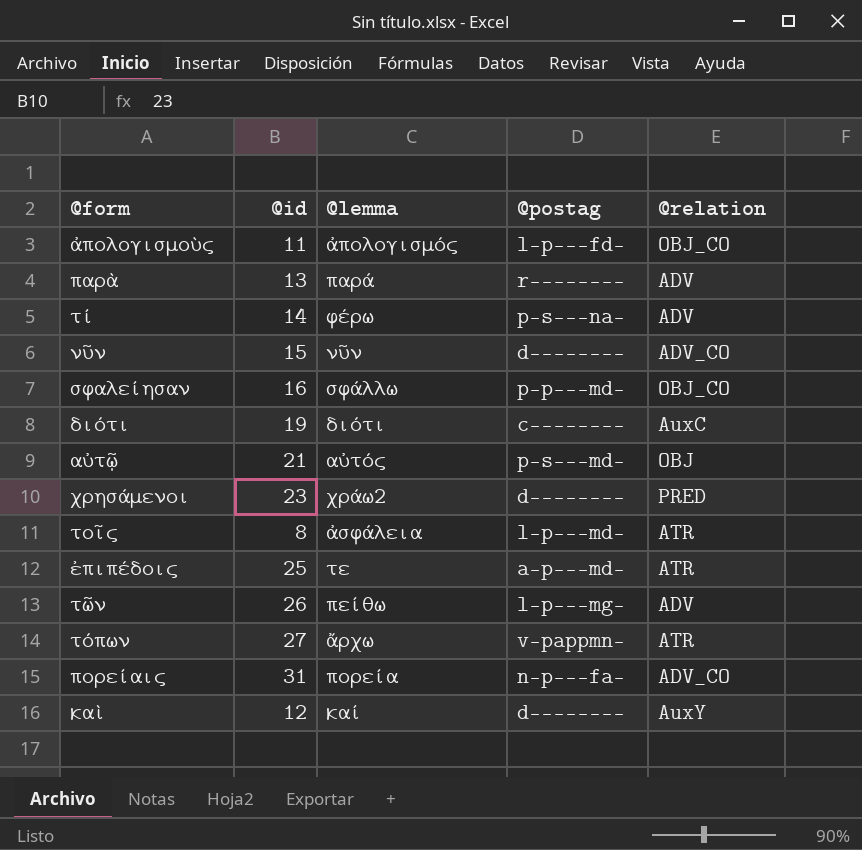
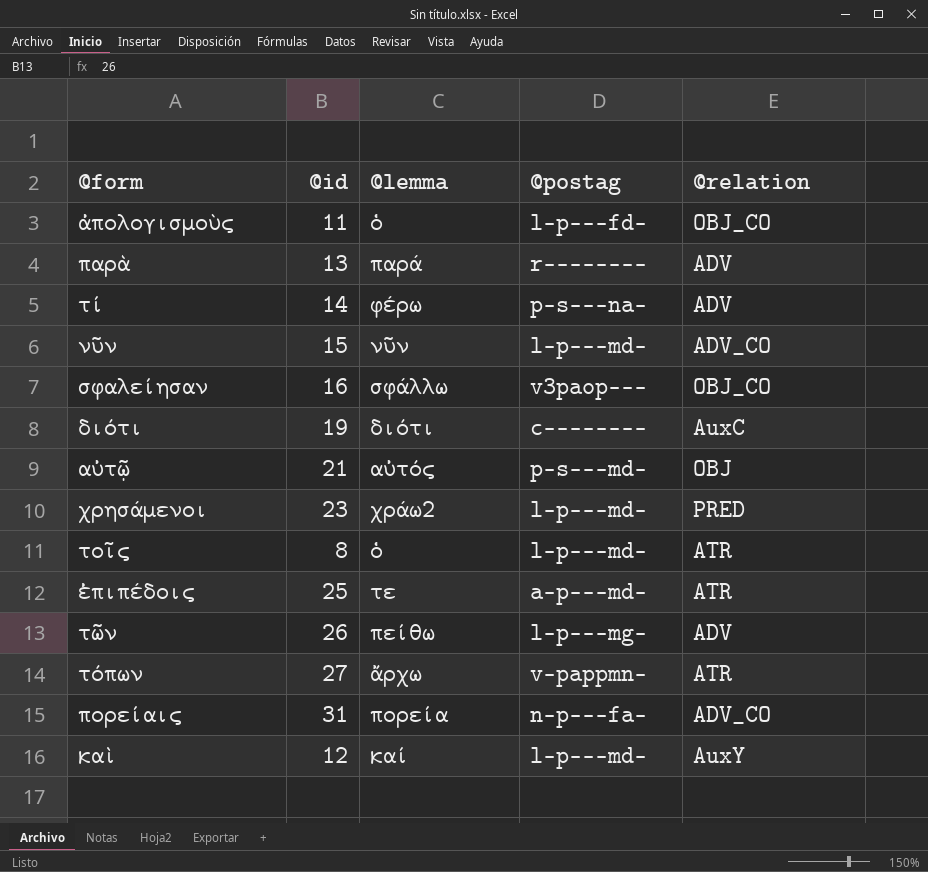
ἀπολογισμοὺς | @lemma: ἀπολογισμός -> ὁ
νῦν | @postag: d-------- -> l-p---md-
σφαλείησαν | @postag: p-p---md- -> v3paop---
χρησάμενοι | @postag: d-------- -> l-p---md-
τοῖς | @lemma: ἀσφάλεια -> ὁ
καὶ | @postag: d-------- -> l-p---md-

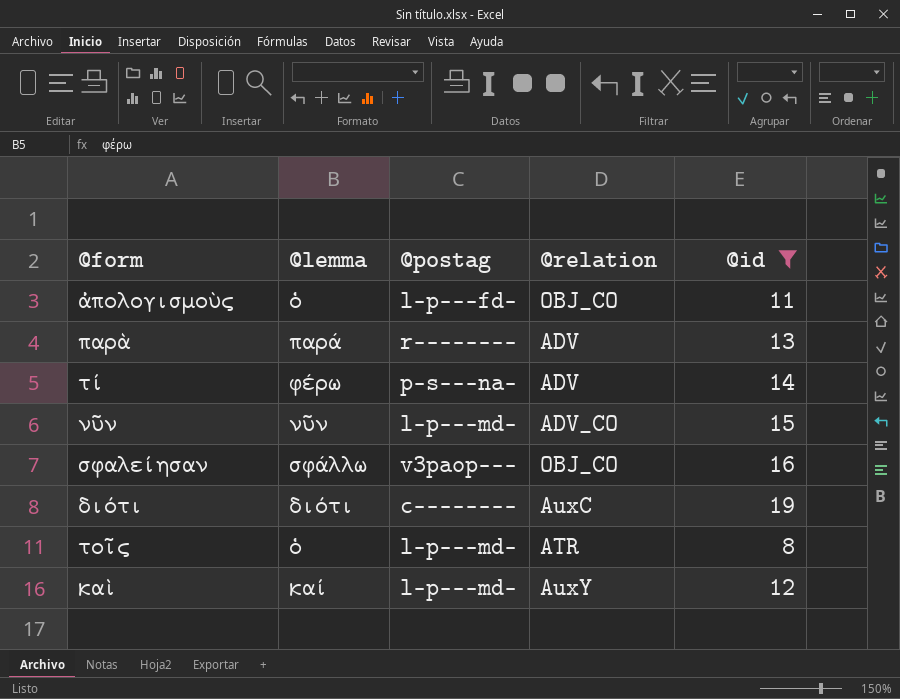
filter: none -> @id <= 19
column @id | position: 2 -> 5

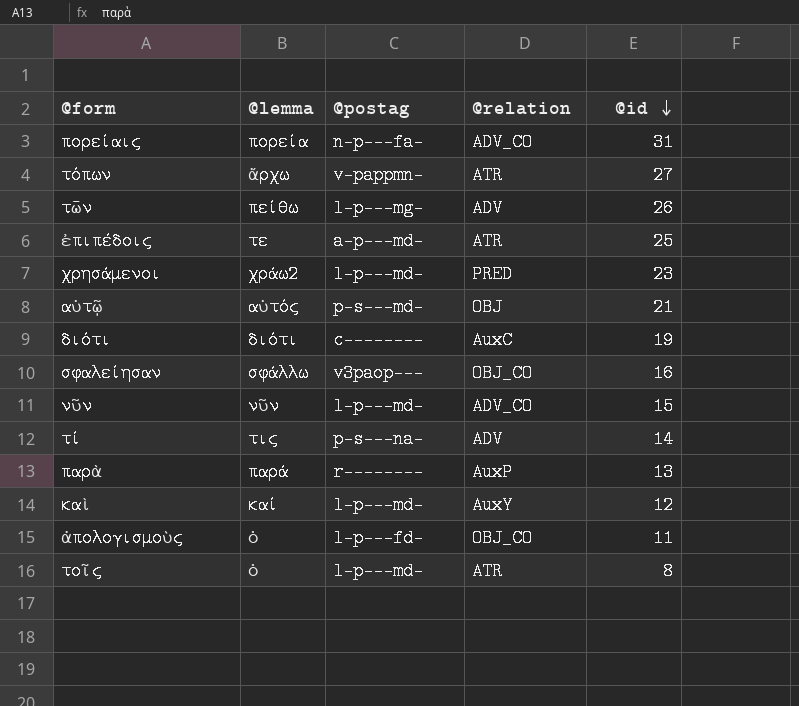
filter: @id <= 19 -> none
row order: none -> @id descending
τί | @lemma: φέρω -> τις
παρὰ | @relation: ADV -> AuxP

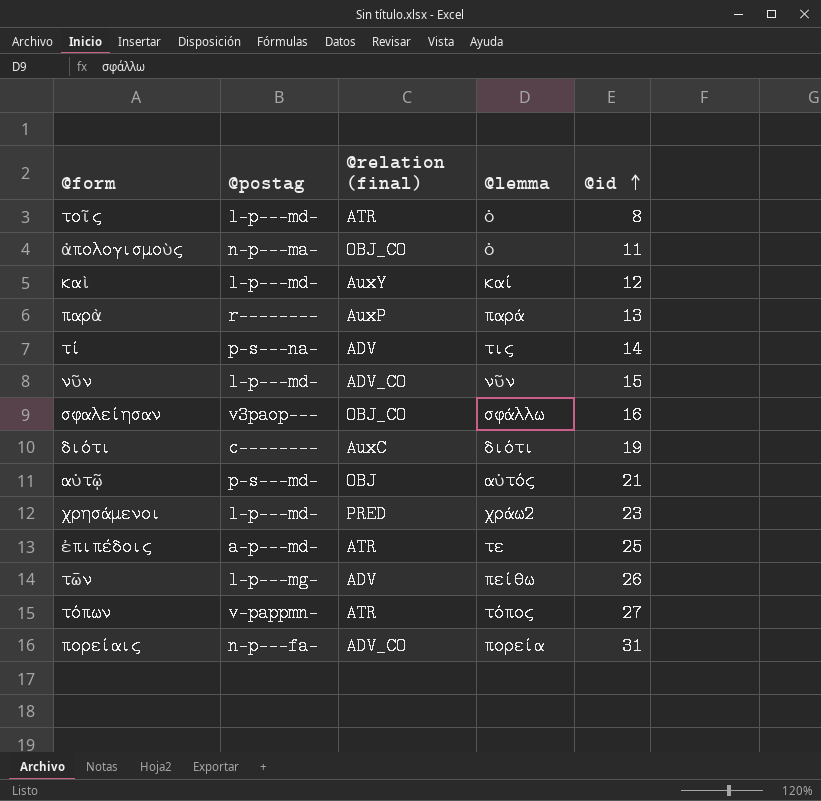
row order: @id descending -> @id ascending
column name: @relation -> @relation (final)
column @lemma | position: 2 -> 4
ἀπολογισμοὺς | @postag: l-p---fd- -> n-p---ma-
τόπων | @lemma: ἄρχω -> τόπος

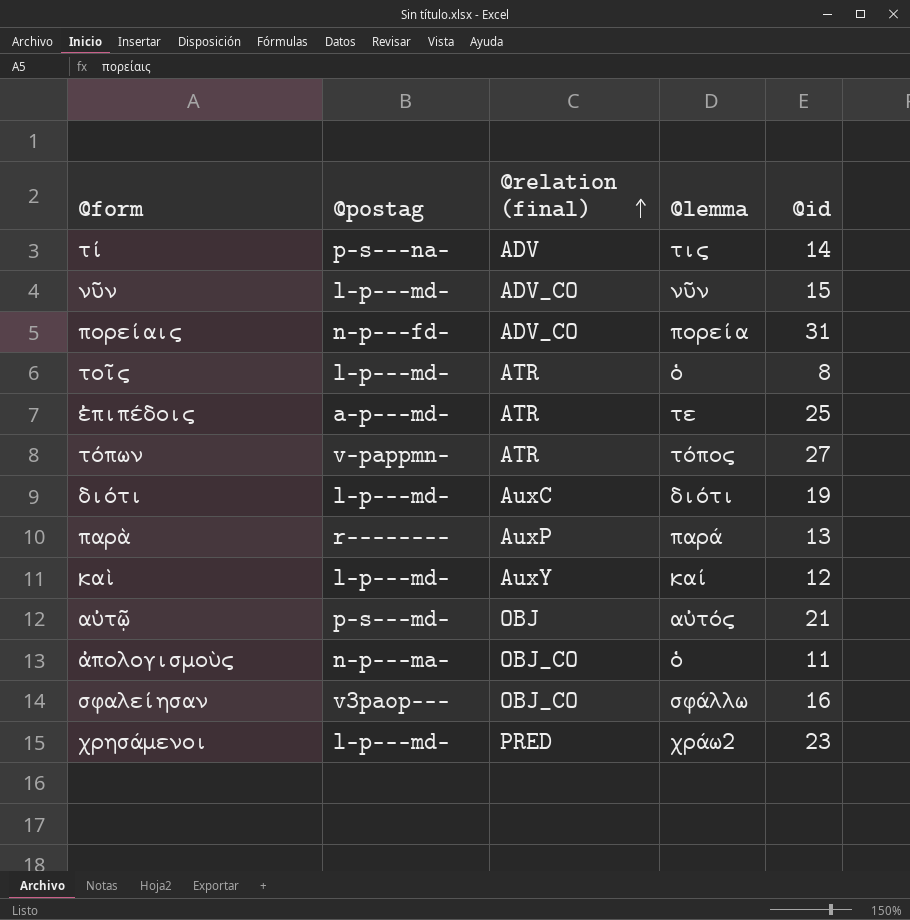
row order: @id ascending -> @relation (final) ascending
row τῶν: l-p---mg- | ADV | πείθω | 26 -> none
πορείαις | @postag: n-p---fa- -> n-p---fd-
διότι | @postag: c-------- -> l-p---md-

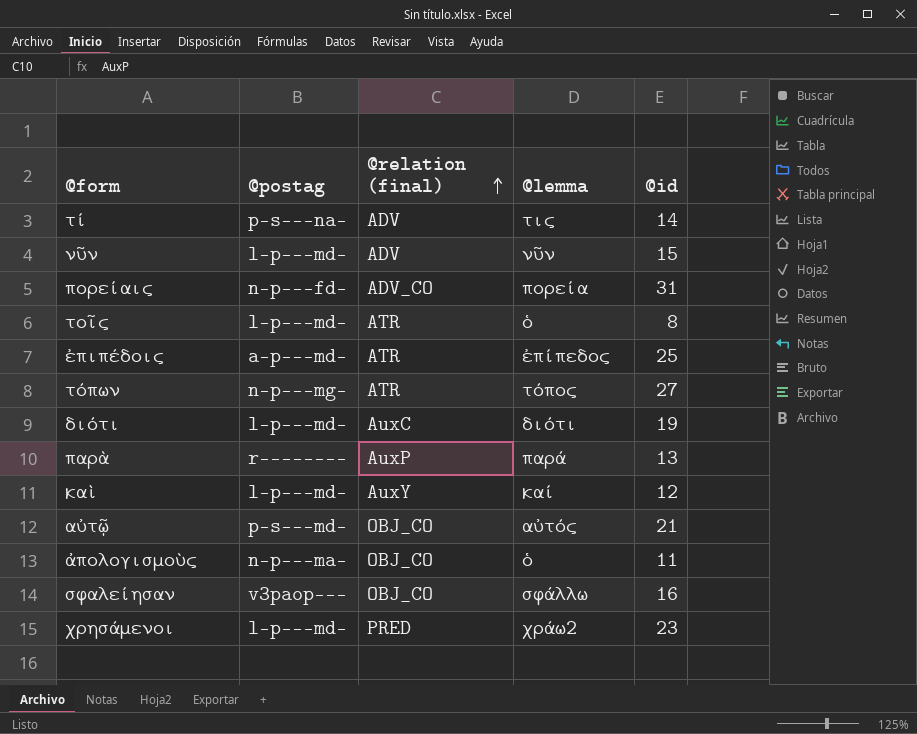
νῦν | @relation (final): ADV_CO -> ADV
ἐπιπέδοις | @lemma: τε -> ἐπίπεδος
τόπων | @postag: v-pappmn- -> n-p---mg-
αὐτῷ | @relation (final): OBJ -> OBJ_CO

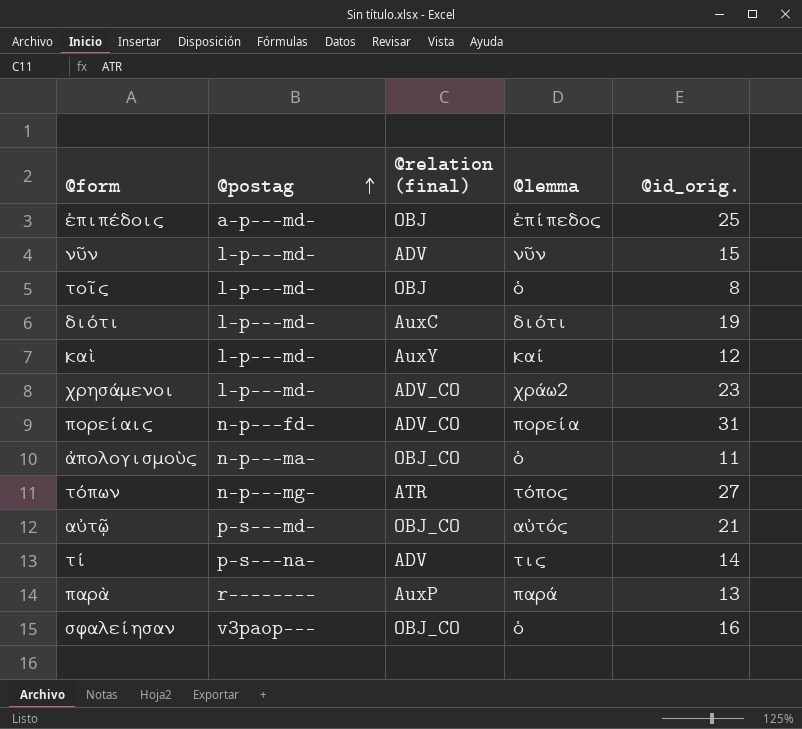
row order: @relation (final) ascending -> @postag ascending
column name: @id -> @id_orig.
ἐπιπέδοις | @relation (final): ATR -> OBJ
τοῖς | @relation (final): ATR -> OBJ
χρησάμενοι | @relation (final): PRED -> ADV_CO
σφαλείησαν | @lemma: σφάλλω -> ὁ

